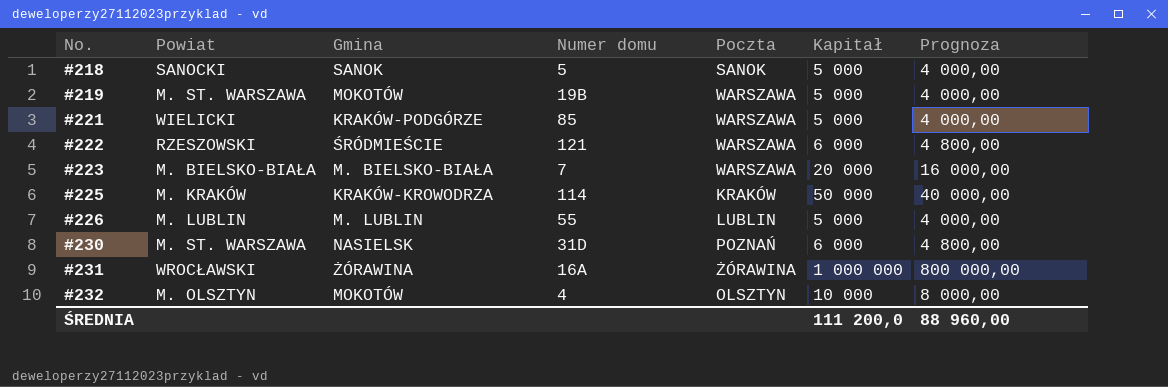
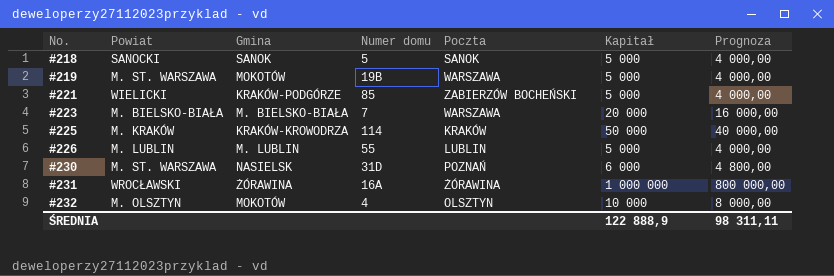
row #222: RZESZOWSKI | ŚRÓDMIEŚCIE | 121 | WARSZAWA | 6 000 | 4 800,00 -> none
#221 | Poczta: WARSZAWA -> ZABIERZÓW BOCHEŃSKI
ŚREDNIA | Kapitał: 111 200,0 -> 122 888,9
ŚREDNIA | Prognoza: 88 960,00 -> 98 311,11

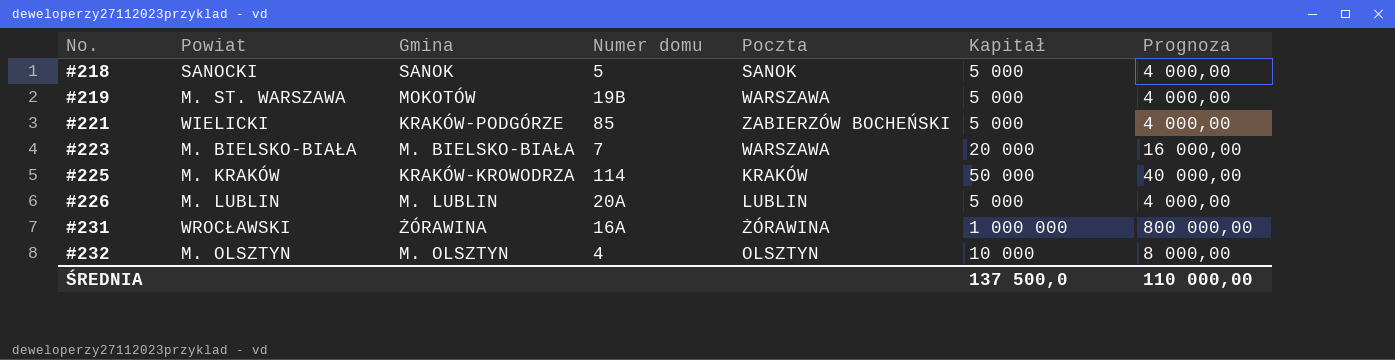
row #230: M. ST. WARSZAWA | NASIELSK | 31D | POZNAŃ | 6 000 | 4 800,00 -> none
#226 | Numer domu: 55 -> 20A
#232 | Gmina: MOKOTÓW -> M. OLSZTYN
ŚREDNIA | Kapitał: 122 888,9 -> 137 500,0
ŚREDNIA | Prognoza: 98 311,11 -> 110 000,00

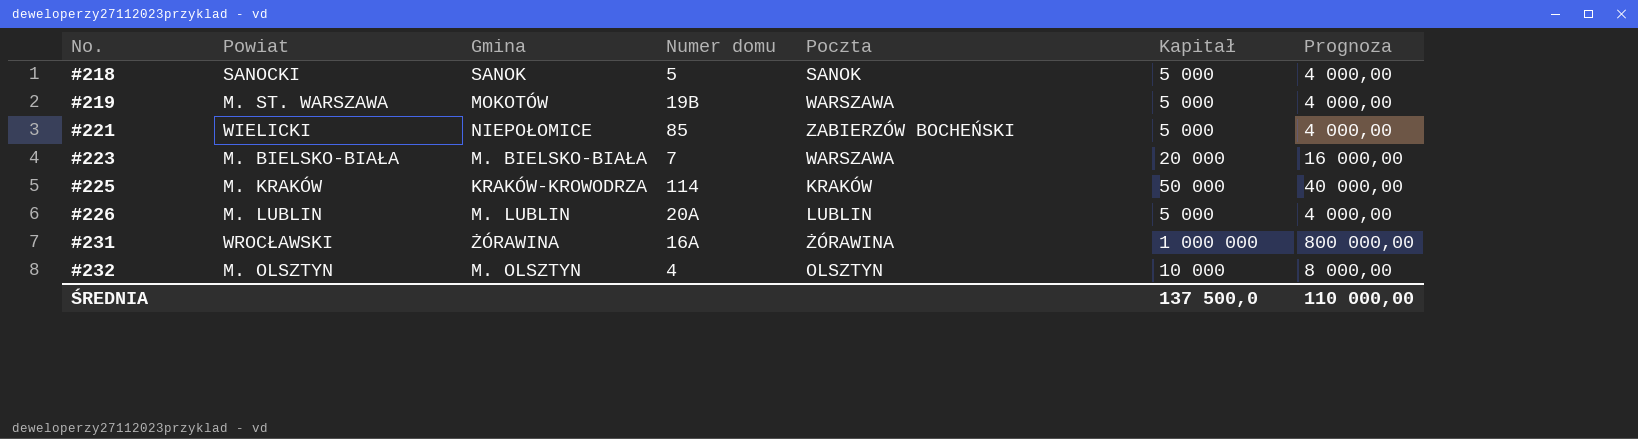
#221 | Gmina: KRAKÓW-PODGÓRZE -> NIEPOŁOMICE

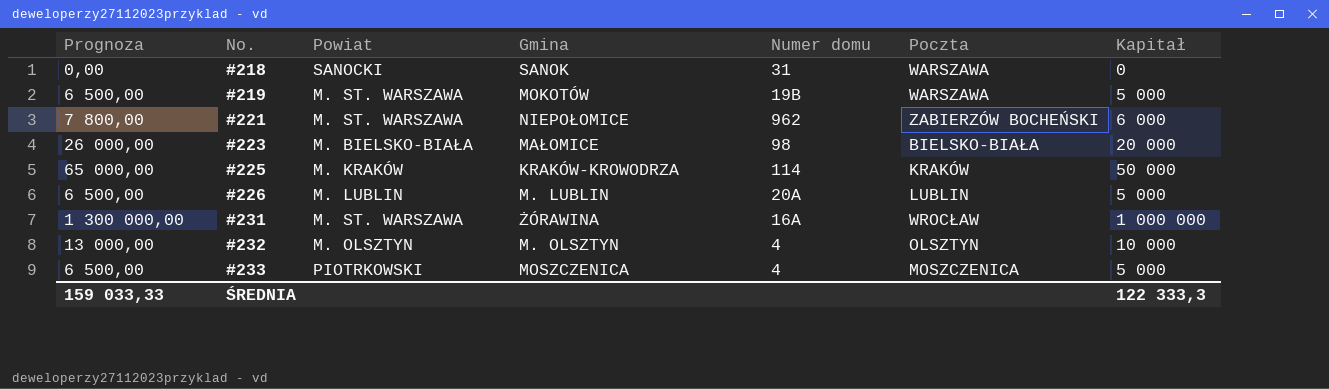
column Prognoza | formula: [Kapitał] * 0,8 -> [Kapitał] * 1,3
column Prognoza | position: 7 -> 1
#218 | Numer domu: 5 -> 31
#218 | Poczta: SANOK -> WARSZAWA
#218 | Kapitał: 5 000 -> 0
#221 | Powiat: WIELICKI -> M. ST. WARSZAWA
#221 | Numer domu: 85 -> 962
#221 | Kapitał: 5 000 -> 6 000
#223 | Gmina: M. BIELSKO-BIAŁA -> MAŁOMICE
#223 | Numer domu: 7 -> 98
#223 | Poczta: WARSZAWA -> BIELSKO-BIAŁA
#231 | Powiat: WROCŁAWSKI -> M. ST. WARSZAWA
#231 | Poczta: ŻÓRAWINA -> WROCŁAW
row #233: none -> 6 500,00 | PIOTRKOWSKI | MOSZCZENICA | 4 | MOSZCZENICA | 5 000
ŚREDNIA | Prognoza: 110 000,00 -> 159 033,33
ŚREDNIA | Kapitał: 137 500,0 -> 122 333,3

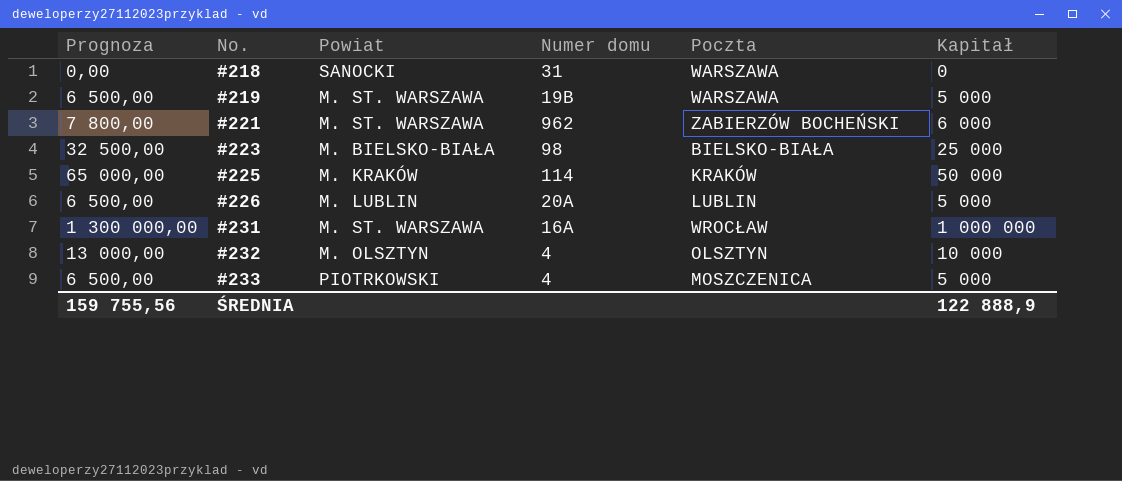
column Gmina | position: 4 -> none
#223 | Prognoza: 26 000,00 -> 32 500,00
#223 | Kapitał: 20 000 -> 25 000
ŚREDNIA | Prognoza: 159 033,33 -> 159 755,56
ŚREDNIA | Kapitał: 122 333,3 -> 122 888,9

